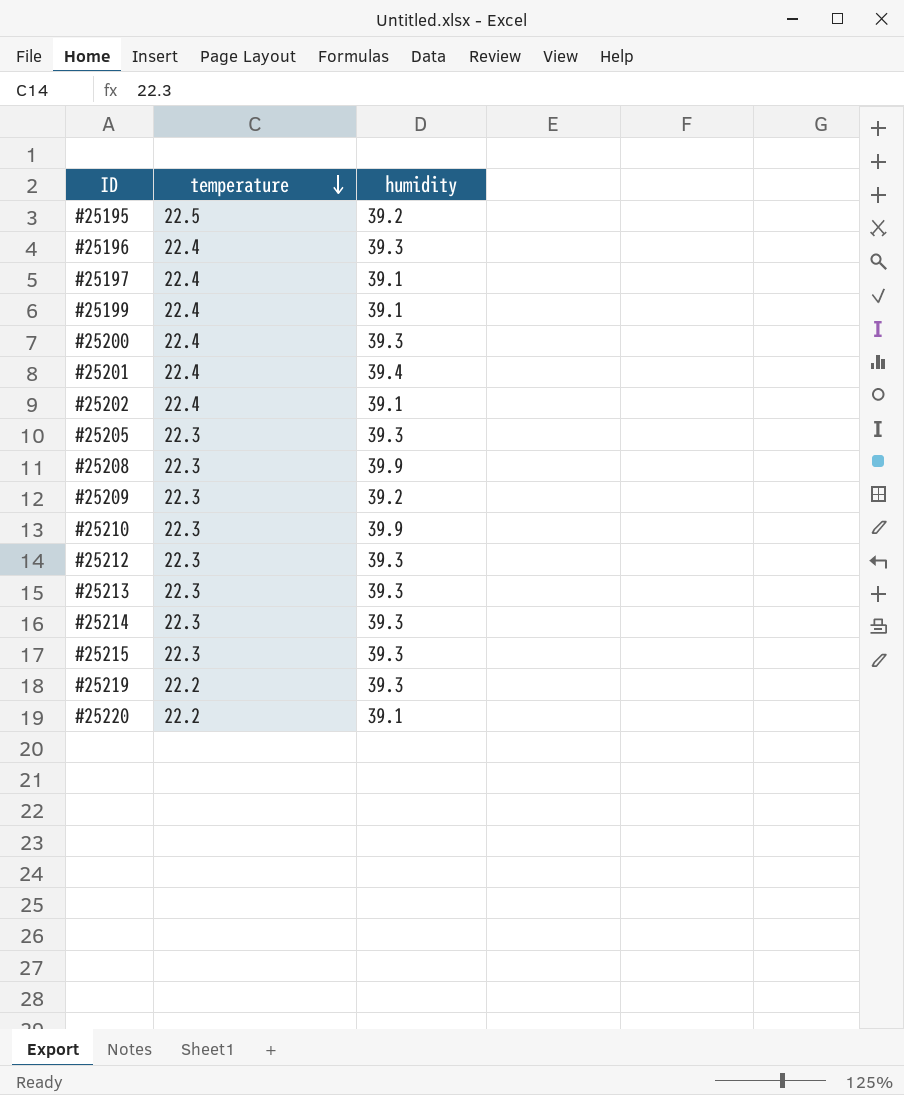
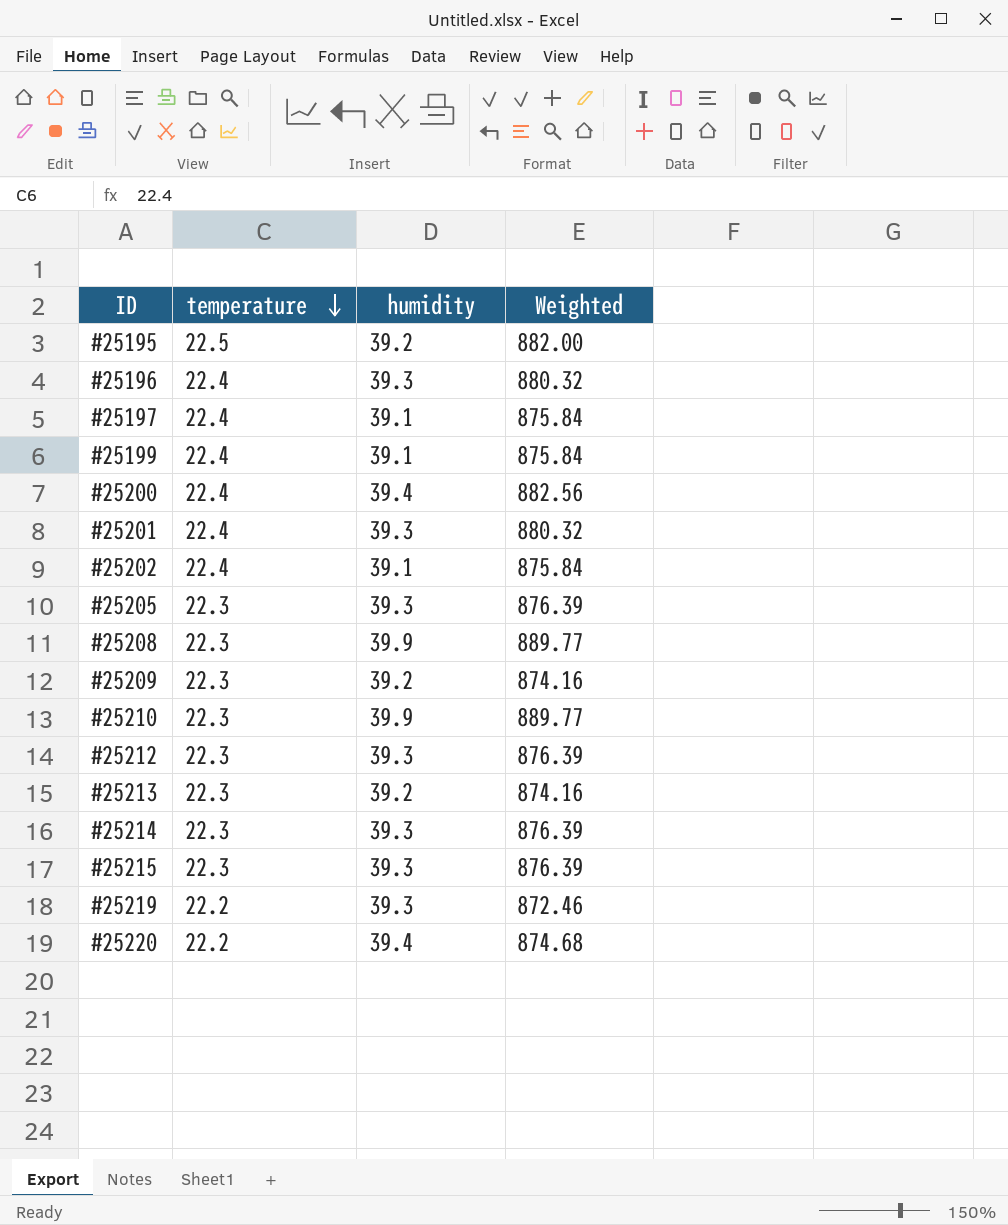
column Weighted | formula: none -> [temperature] * [humidity]
#25200 | humidity: 39.3 -> 39.4
#25201 | humidity: 39.4 -> 39.3
#25213 | humidity: 39.3 -> 39.2
#25220 | humidity: 39.1 -> 39.4

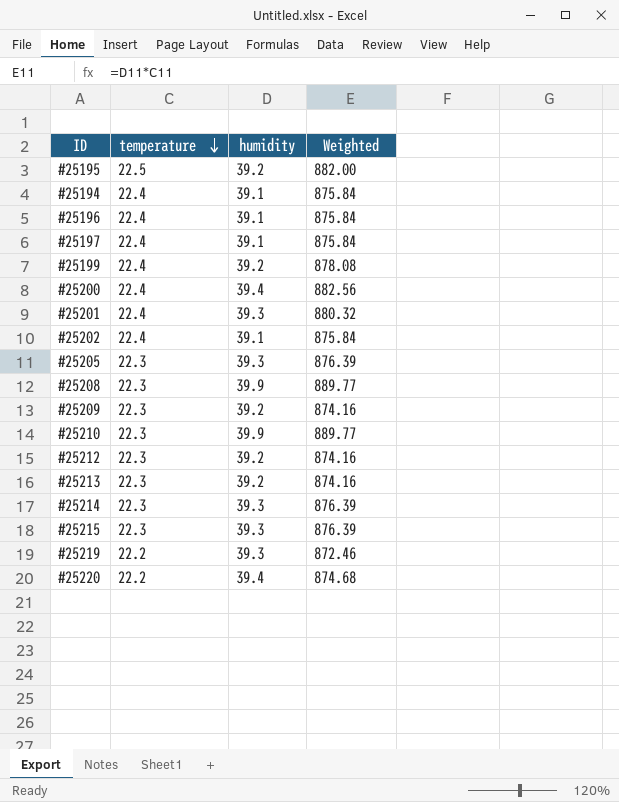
row #25194: none -> 22.4 | 39.1 | 875.84
#25196 | humidity: 39.3 -> 39.1
#25196 | Weighted: 880.32 -> 875.84
#25199 | humidity: 39.1 -> 39.2
#25199 | Weighted: 875.84 -> 878.08
#25212 | humidity: 39.3 -> 39.2
#25212 | Weighted: 876.39 -> 874.16

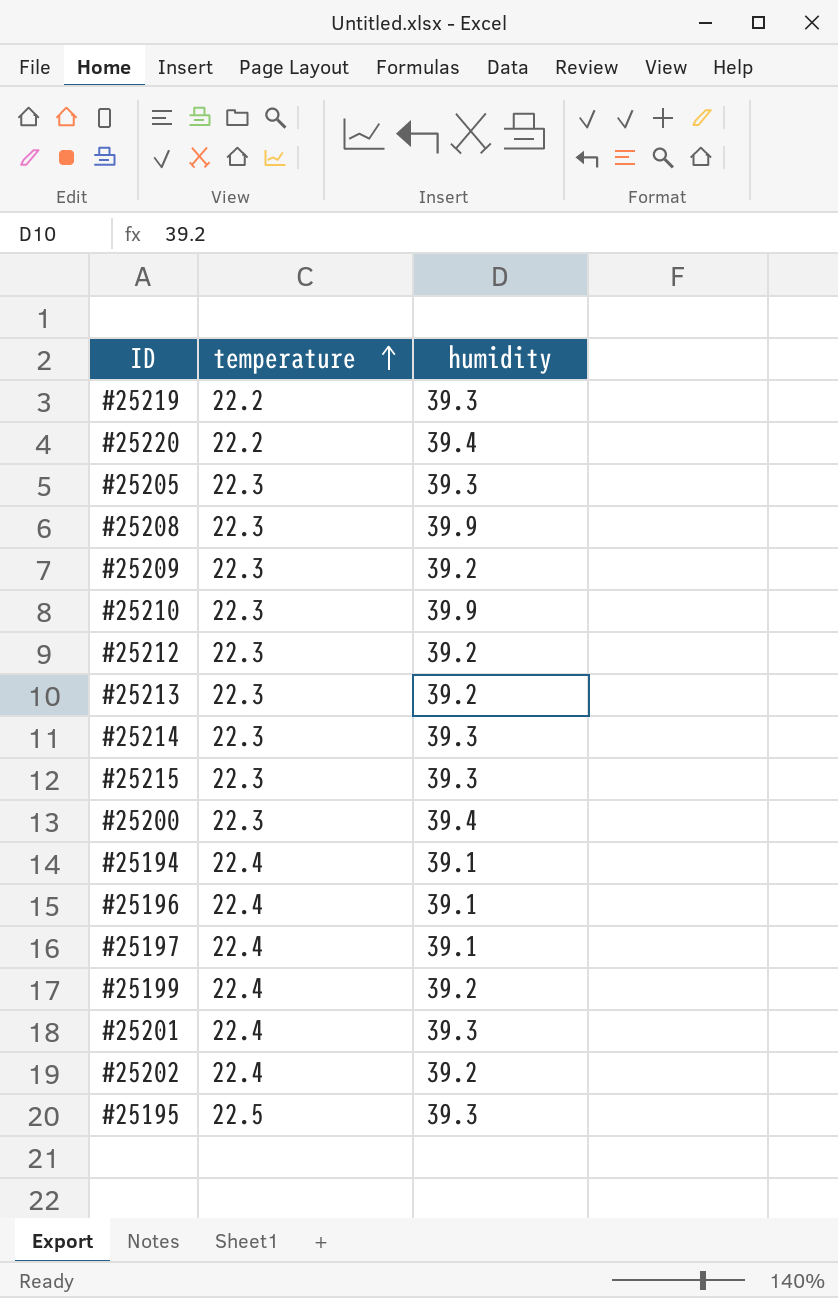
row order: temperature descending -> temperature ascending
column Weighted | formula: [temperature] * [humidity] -> none
#25200 | temperature: 22.4 -> 22.3
#25202 | humidity: 39.1 -> 39.2
#25195 | humidity: 39.2 -> 39.3

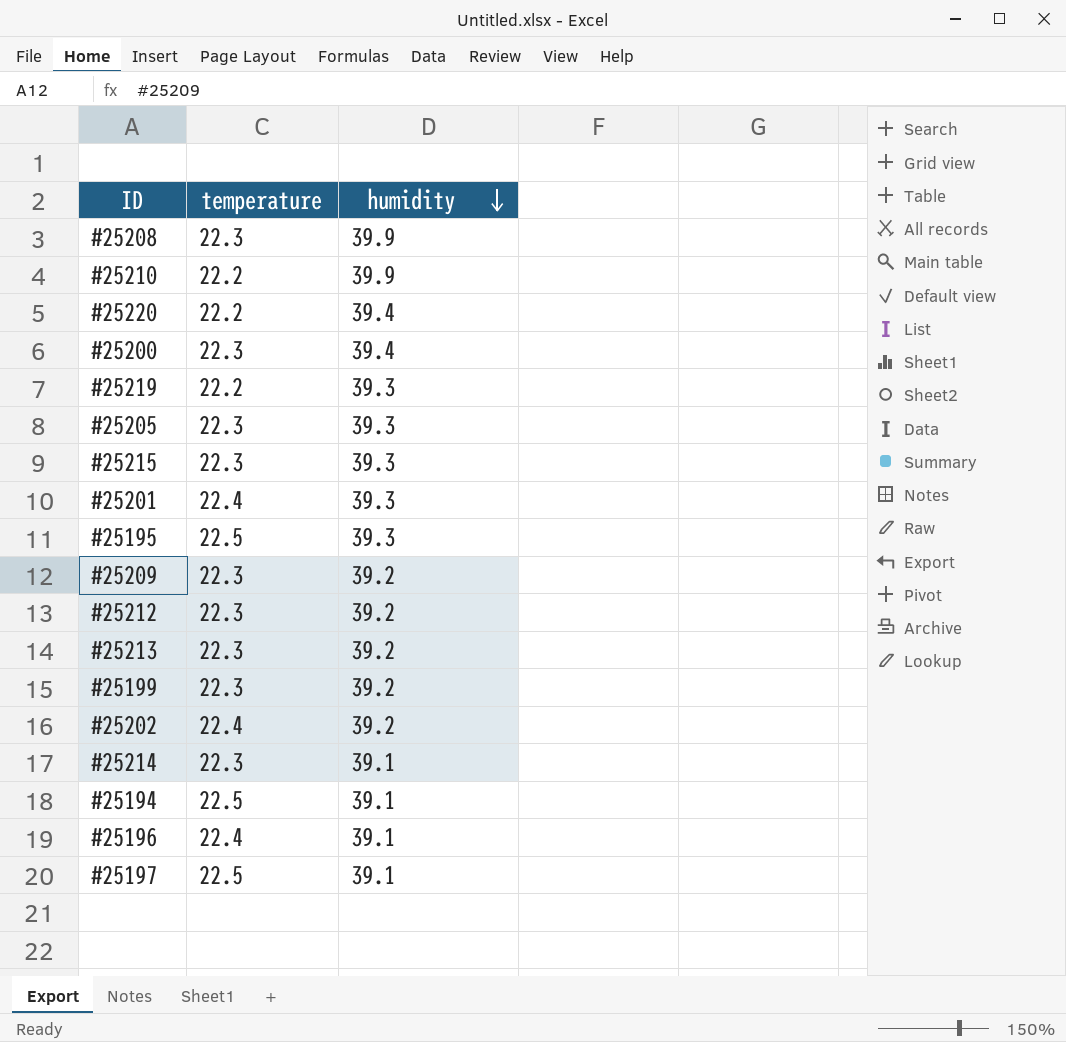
row order: temperature ascending -> humidity descending
#25210 | temperature: 22.3 -> 22.2
#25199 | temperature: 22.4 -> 22.3
#25214 | humidity: 39.3 -> 39.1
#25194 | temperature: 22.4 -> 22.5
#25197 | temperature: 22.4 -> 22.5

